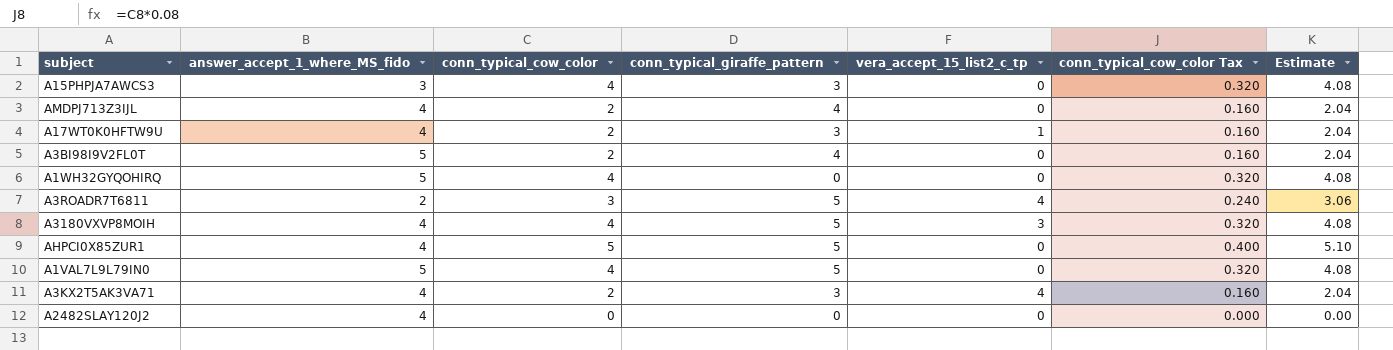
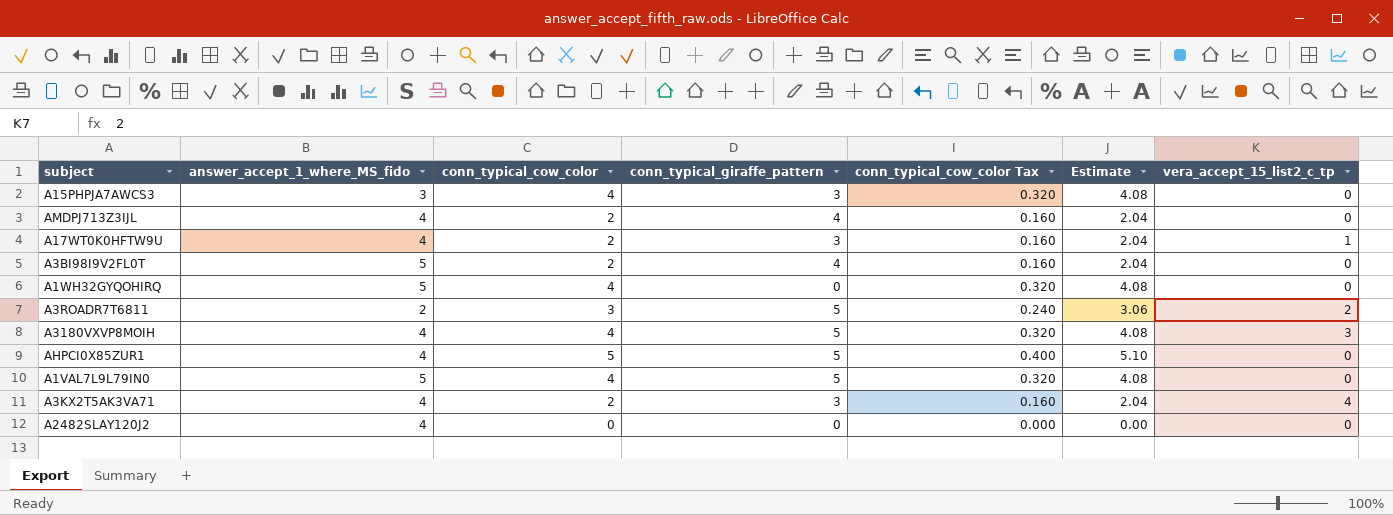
column vera_accept_15_list2_c_tp | position: 5 -> 7
A3ROADR7T6811 | vera_accept_15_list2_c_tp: 4 -> 2

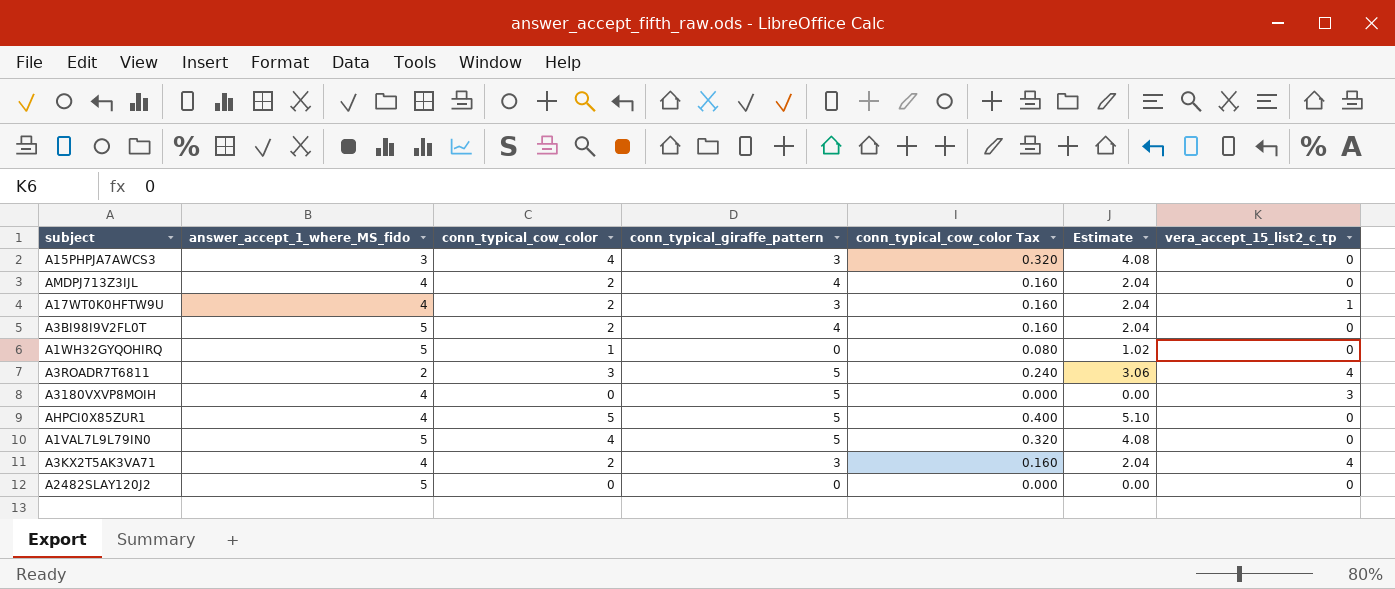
A1WH32GYQOHIRQ | conn_typical_cow_color: 4 -> 1
A1WH32GYQOHIRQ | conn_typical_cow_color Tax: 0.320 -> 0.080
A1WH32GYQOHIRQ | Estimate: 4.08 -> 1.02
A3ROADR7T6811 | vera_accept_15_list2_c_tp: 2 -> 4
A3180VXVP8MOIH | conn_typical_cow_color: 4 -> 0
A3180VXVP8MOIH | conn_typical_cow_color Tax: 0.320 -> 0.000
A3180VXVP8MOIH | Estimate: 4.08 -> 0.00
A2482SLAY120J2 | answer_accept_1_where_MS_fido: 4 -> 5

